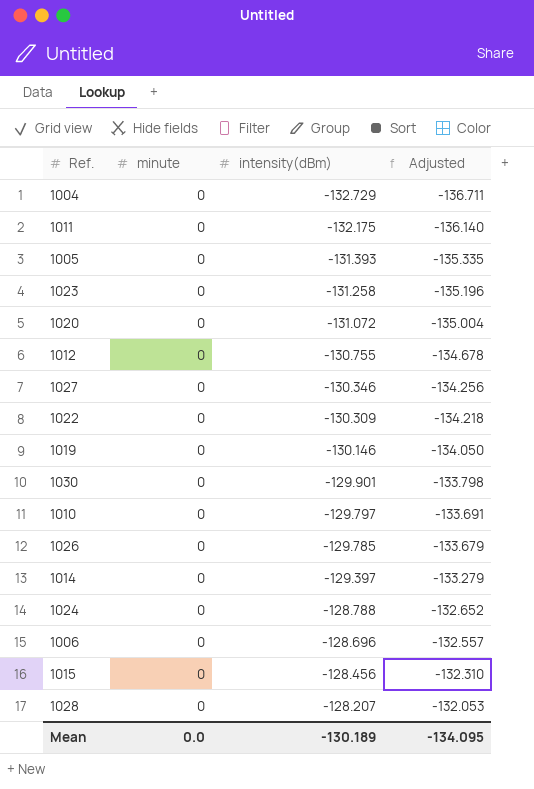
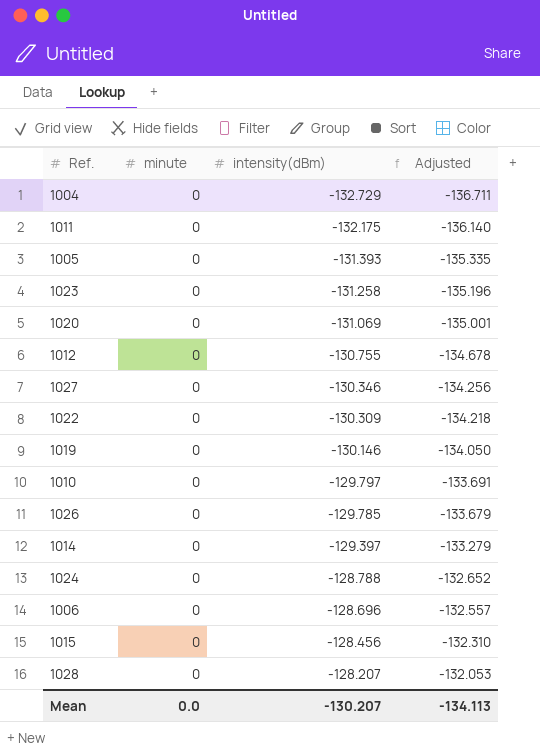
row 1030: 0 | -129.901 | -133.798 -> none
1020 | intensity(dBm): -131.072 -> -131.069
1020 | Adjusted: -135.004 -> -135.001
Mean | intensity(dBm): -130.189 -> -130.207
Mean | Adjusted: -134.095 -> -134.113

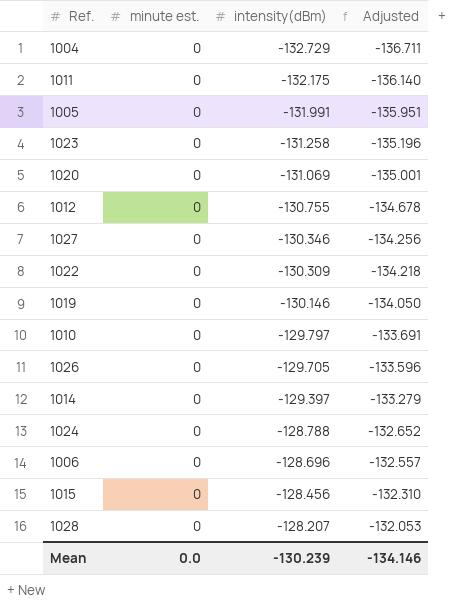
column name: minute -> minute est.
1005 | intensity(dBm): -131.393 -> -131.991
1005 | Adjusted: -135.335 -> -135.951
1026 | intensity(dBm): -129.785 -> -129.705
1026 | Adjusted: -133.679 -> -133.596
Mean | intensity(dBm): -130.207 -> -130.239
Mean | Adjusted: -134.113 -> -134.146

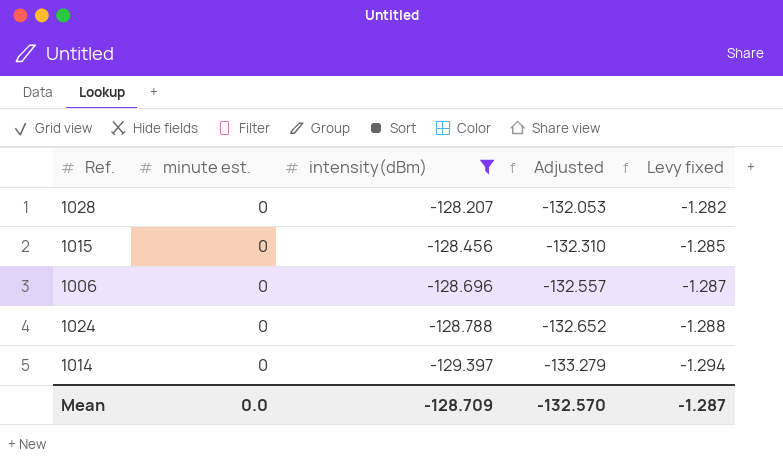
filter: none -> intensity(dBm) >= -129.397
row order: intensity(dBm) ascending -> intensity(dBm) descending
column Levy fixed | formula: none -> [intensity(dBm)] * 0.01
Mean | intensity(dBm): -130.239 -> -128.709
Mean | Adjusted: -134.146 -> -132.570

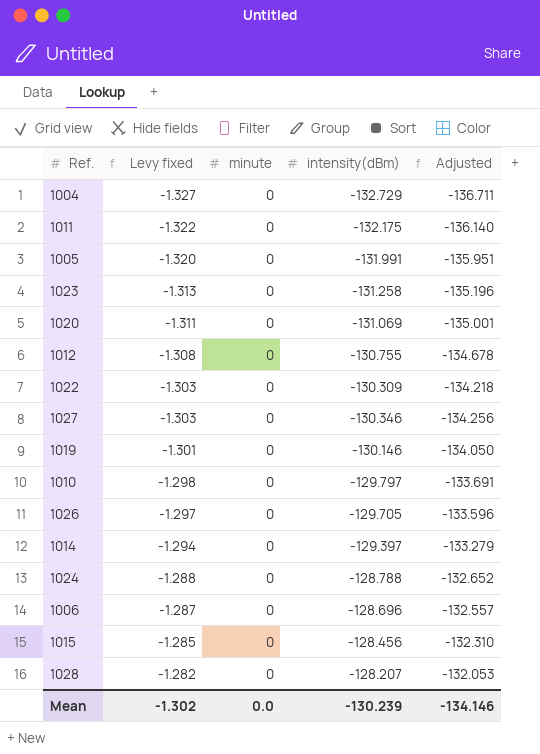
filter: intensity(dBm) >= -129.397 -> none
row order: intensity(dBm) descending -> Levy fixed ascending
column Levy fixed | position: 5 -> 2
column name: minute est. -> minute
Mean | Levy fixed: -1.287 -> -1.302
Mean | intensity(dBm): -128.709 -> -130.239
Mean | Adjusted: -132.570 -> -134.146

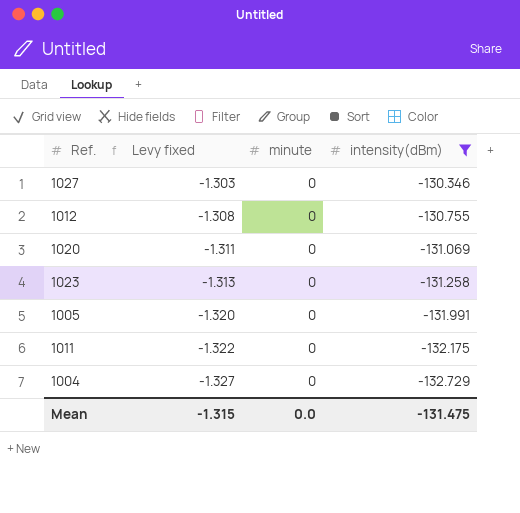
filter: none -> intensity(dBm) <= -130.346
row order: Levy fixed ascending -> Levy fixed descending
column Adjusted | formula: [intensity(dBm)] * 1.03 -> none
Mean | Levy fixed: -1.302 -> -1.315
Mean | intensity(dBm): -130.239 -> -131.475

